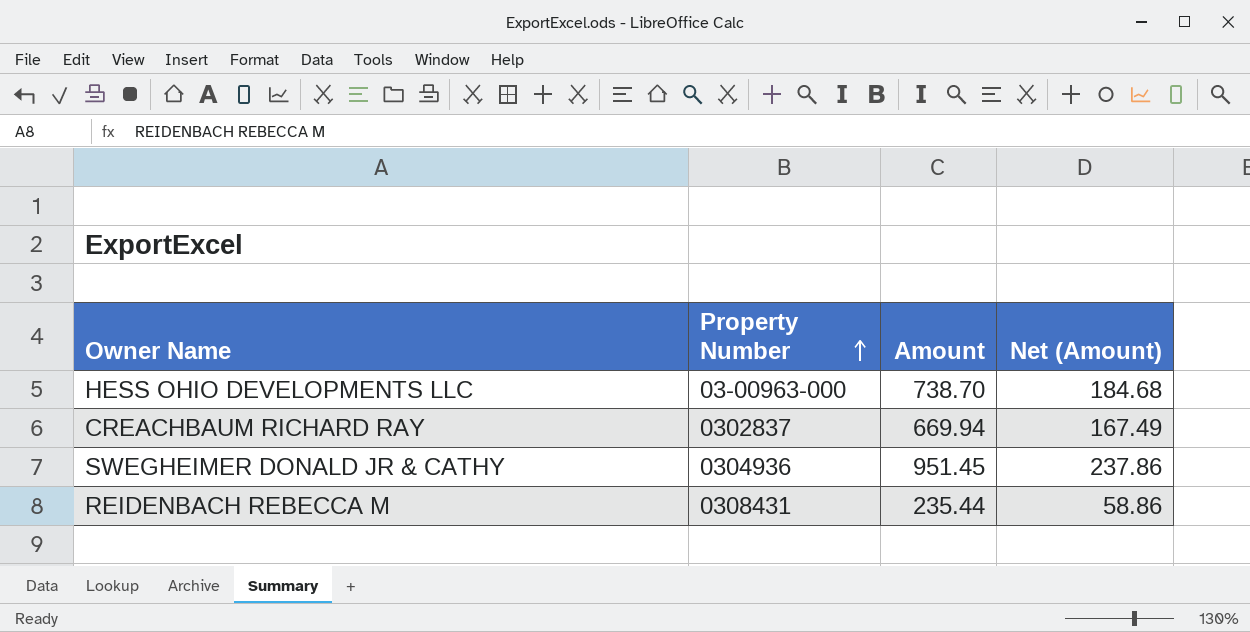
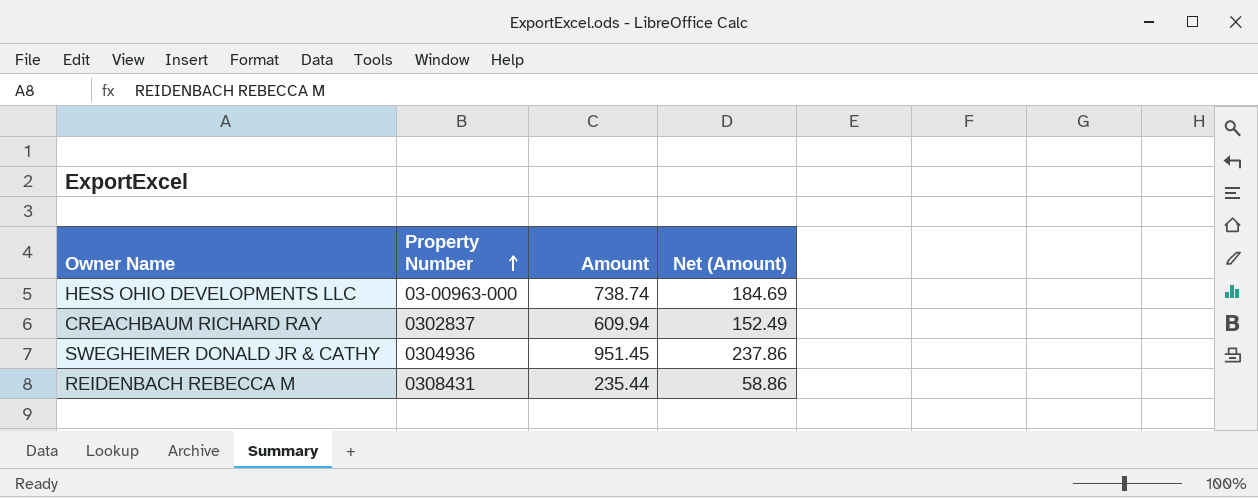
HESS OHIO DEVELOPMENTS LLC | Amount: 738.70 -> 738.74
HESS OHIO DEVELOPMENTS LLC | Net (Amount): 184.68 -> 184.69
CREACHBAUM RICHARD RAY | Amount: 669.94 -> 609.94
CREACHBAUM RICHARD RAY | Net (Amount): 167.49 -> 152.49

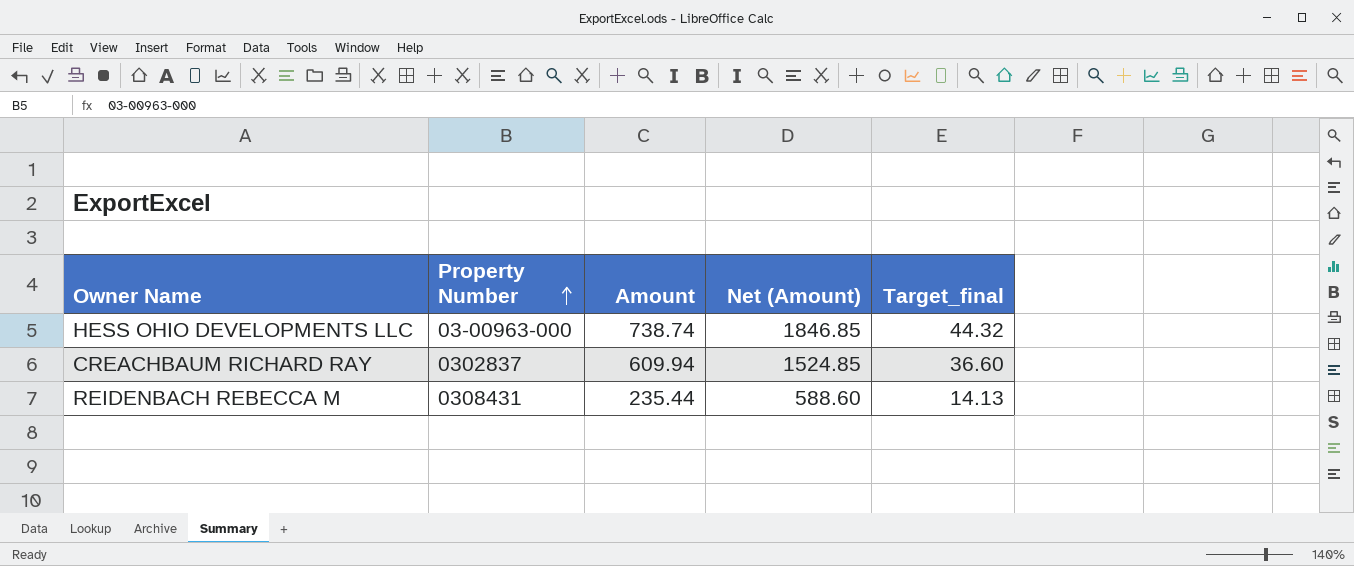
column Net (Amount) | formula: [Amount] * 0.25 -> [Amount] * 2.5
column Target_final | formula: none -> [Amount] * 0.06
row SWEGHEIMER DONALD JR & CATHY: 0304936 | 951.45 | 237.86 -> none

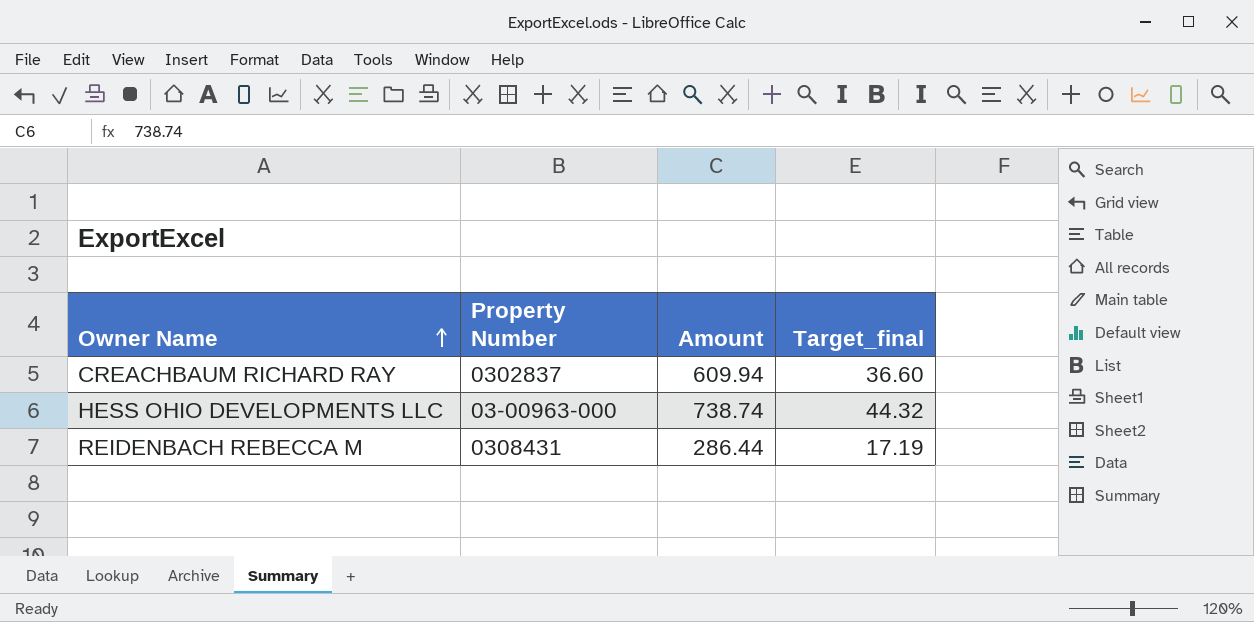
row order: Property Number ascending -> Owner Name ascending
column Net (Amount) | formula: [Amount] * 2.5 -> none
REIDENBACH REBECCA M | Amount: 235.44 -> 286.44
REIDENBACH REBECCA M | Target_final: 14.13 -> 17.19

